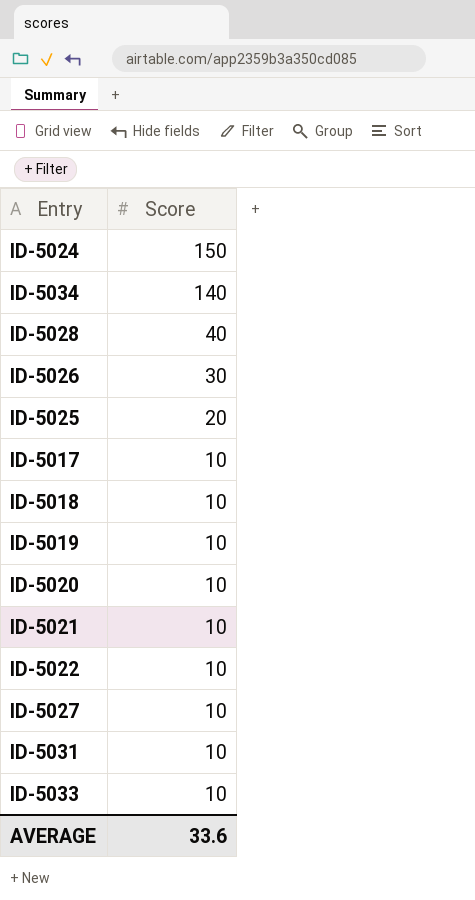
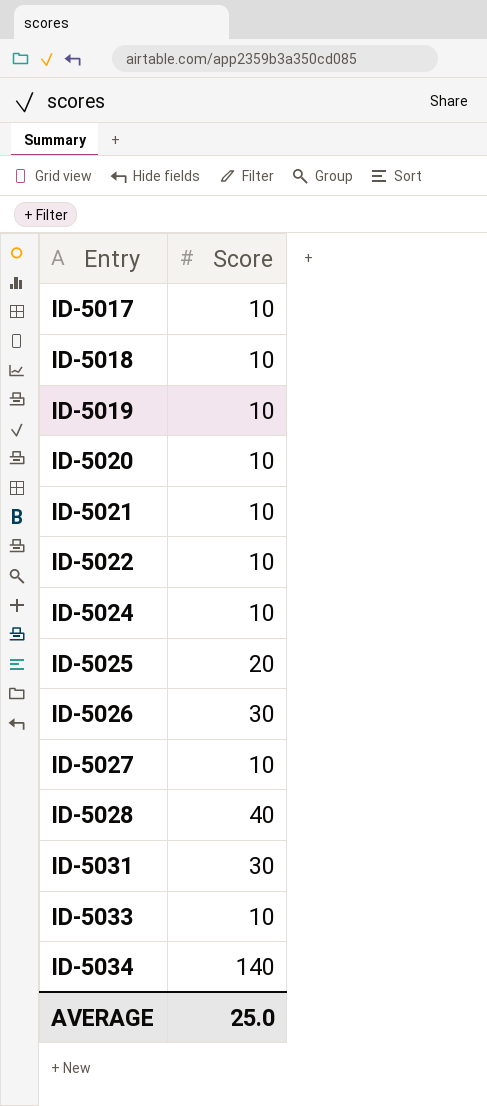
row order: Score descending -> Entry ascending
ID-5024 | Score: 150 -> 10
ID-5031 | Score: 10 -> 30
AVERAGE | Score: 33.6 -> 25.0

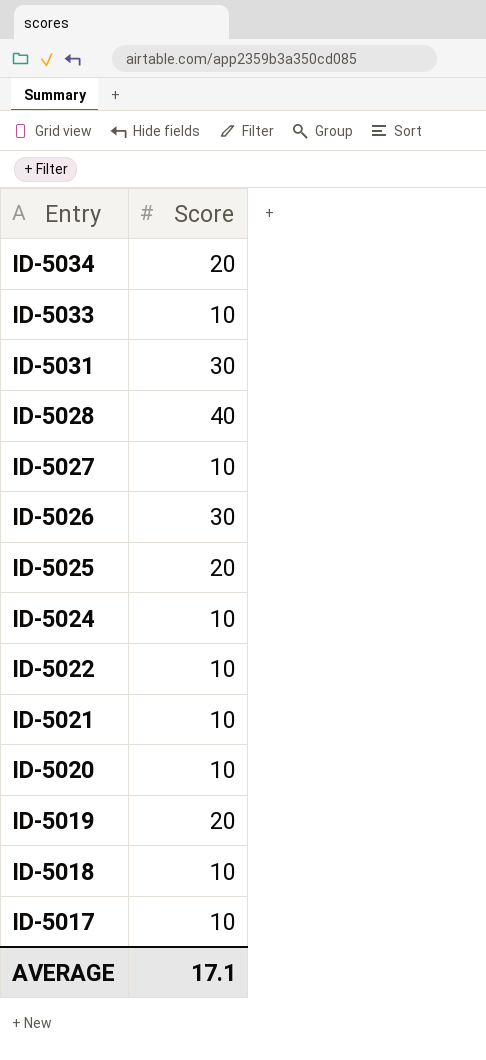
row order: Entry ascending -> Entry descending
ID-5034 | Score: 140 -> 20
ID-5019 | Score: 10 -> 20
AVERAGE | Score: 25.0 -> 17.1

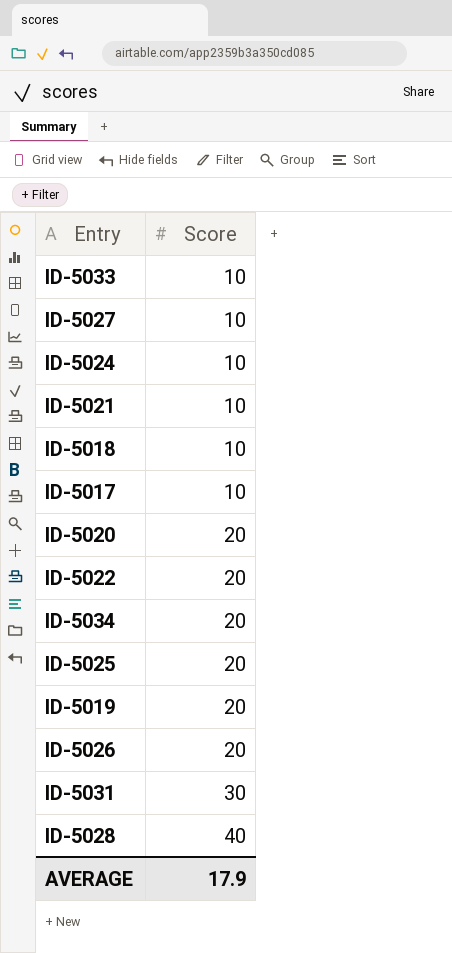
row order: Entry descending -> Score ascending
ID-5020 | Score: 10 -> 20
ID-5022 | Score: 10 -> 20
ID-5026 | Score: 30 -> 20
AVERAGE | Score: 17.1 -> 17.9

